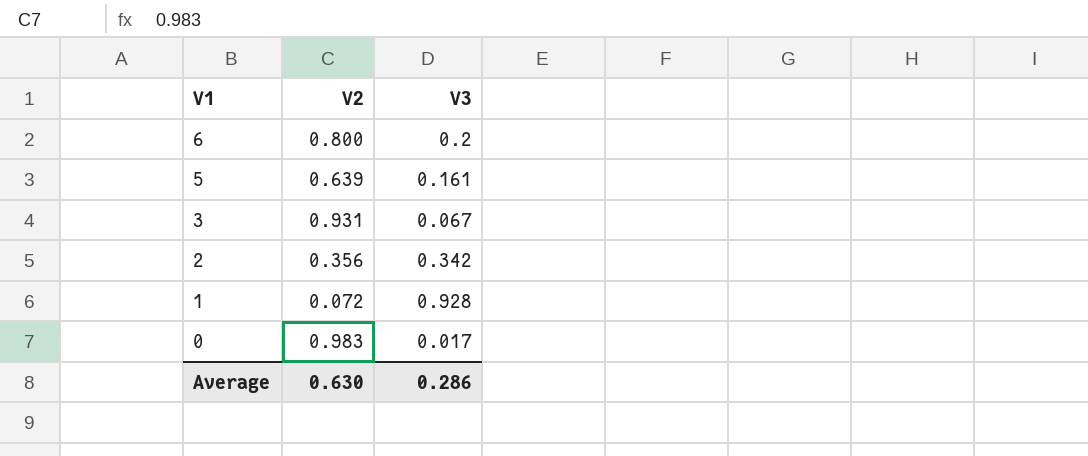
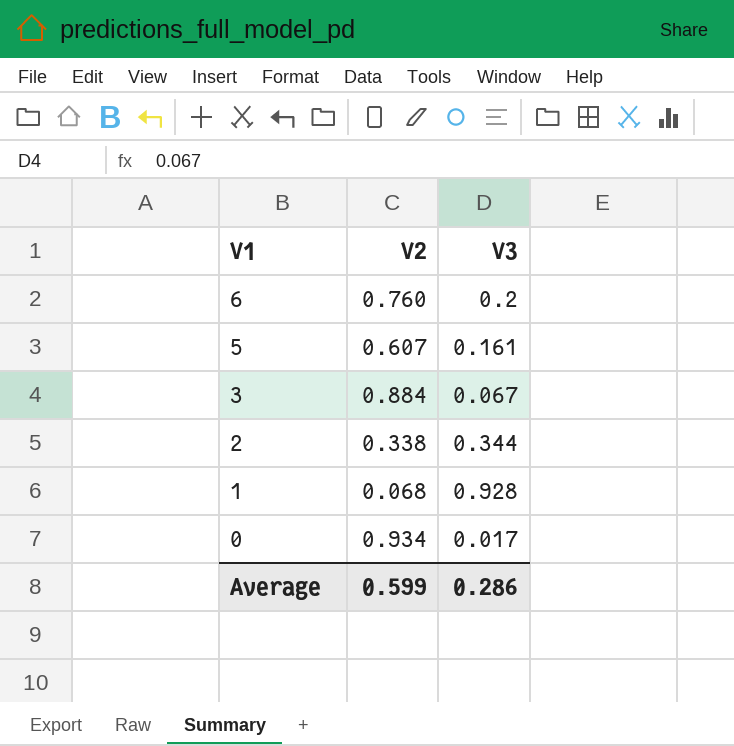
6 | V2: 0.800 -> 0.760
5 | V2: 0.639 -> 0.607
3 | V2: 0.931 -> 0.884
2 | V2: 0.356 -> 0.338
2 | V3: 0.342 -> 0.344
1 | V2: 0.072 -> 0.068
0 | V2: 0.983 -> 0.934
Average | V2: 0.630 -> 0.599

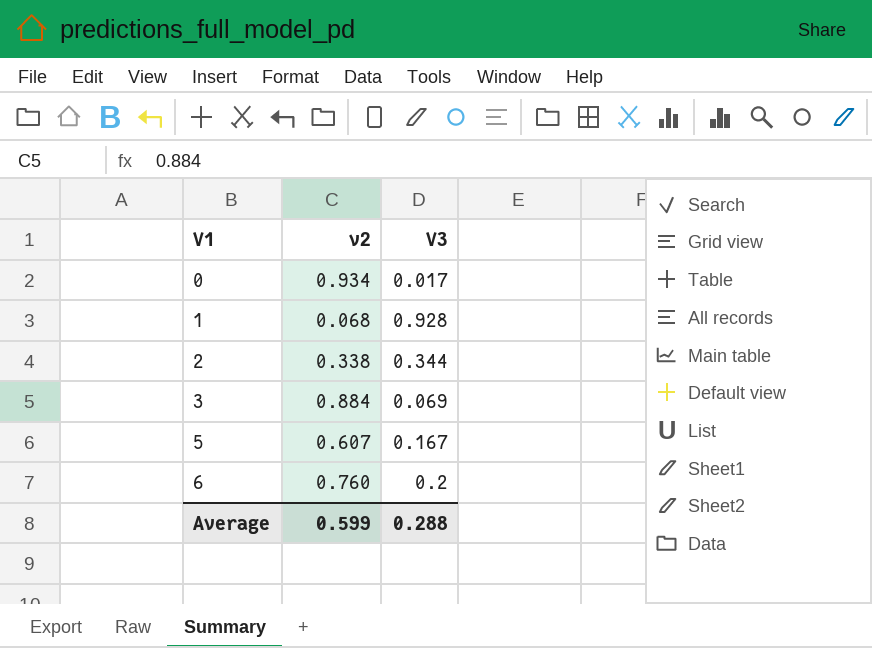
row order: V1 descending -> V1 ascending
column name: V2 -> v2
3 | V3: 0.067 -> 0.069
5 | V3: 0.161 -> 0.167
Average | V3: 0.286 -> 0.288

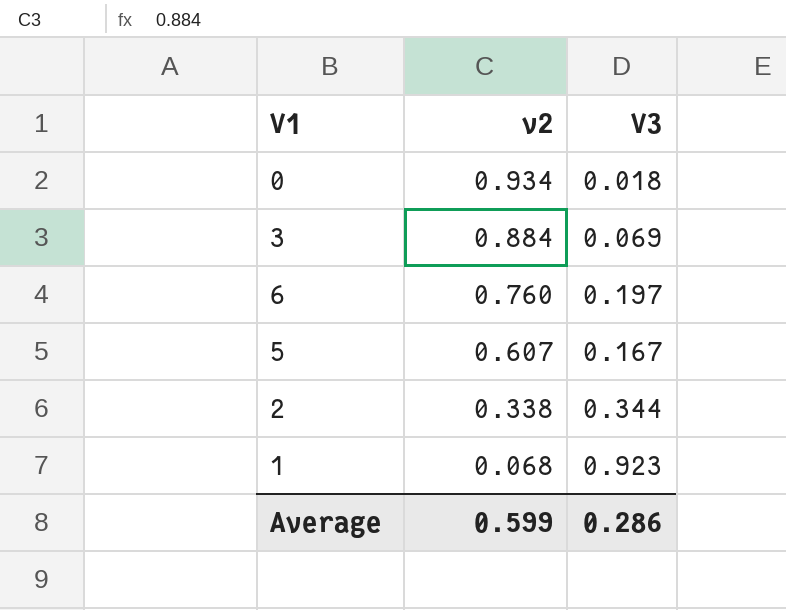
row order: V1 ascending -> v2 descending
0 | V3: 0.017 -> 0.018
6 | V3: 0.2 -> 0.197
1 | V3: 0.928 -> 0.923
Average | V3: 0.288 -> 0.286

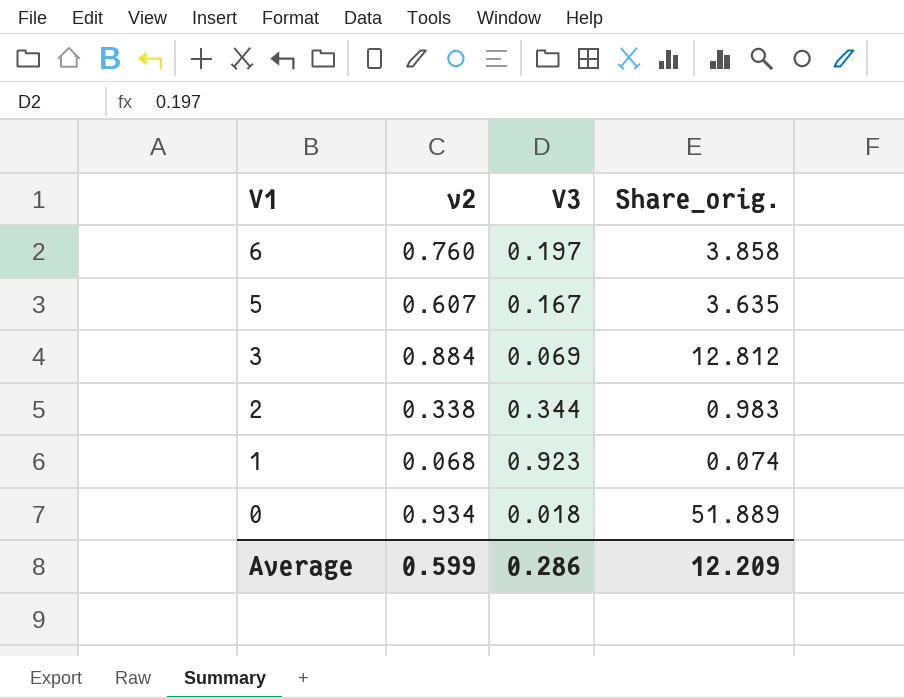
row order: v2 descending -> V1 descending
column Share_orig. | formula: none -> [v2] / [V3]

